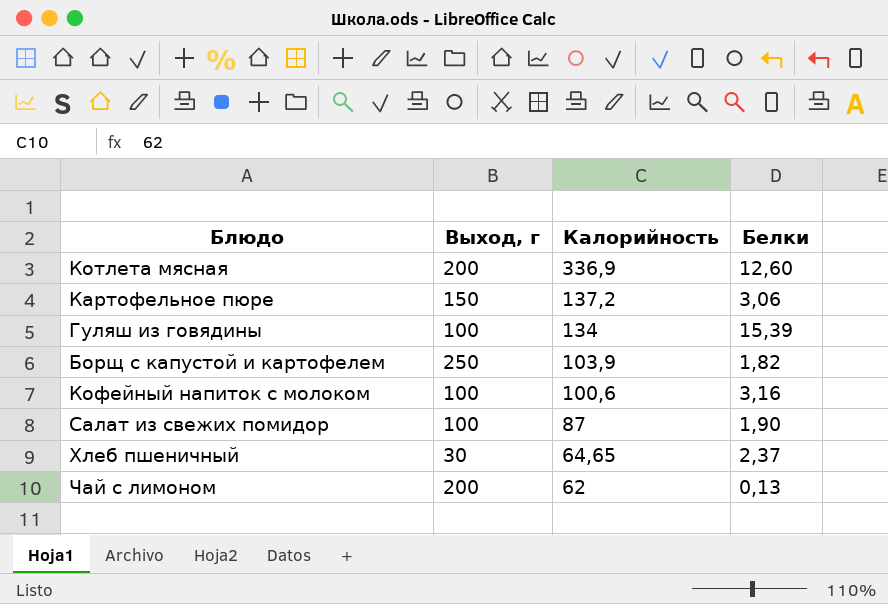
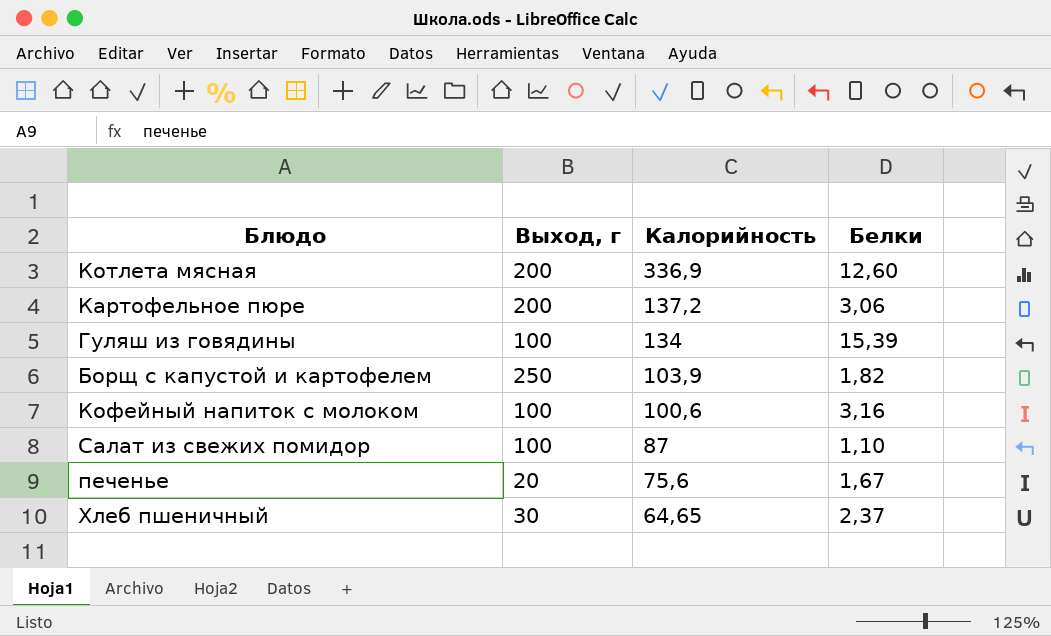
row Чай с лимоном: 200 | 62 | 0,13 -> none
Картофельное пюре | Выход, г: 150 -> 200
Салат из свежих помидор | Белки: 1,90 -> 1,10
row печенье: none -> 20 | 75,6 | 1,67

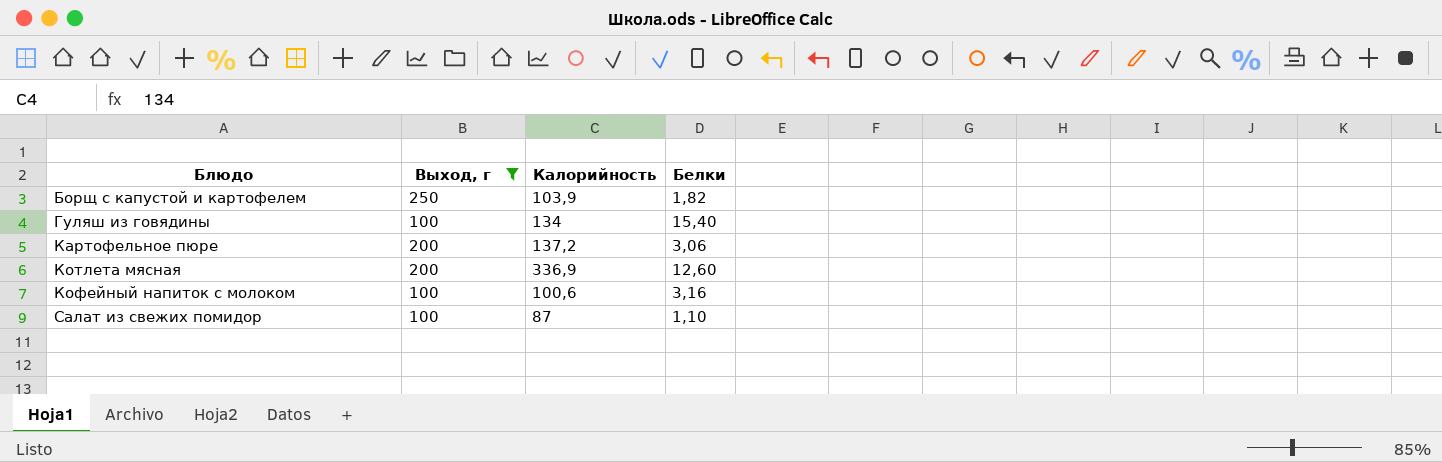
filter: none -> Выход, г >= 100
row order: Калорийность descending -> Блюдо ascending
Гуляш из говядины | Белки: 15,39 -> 15,40

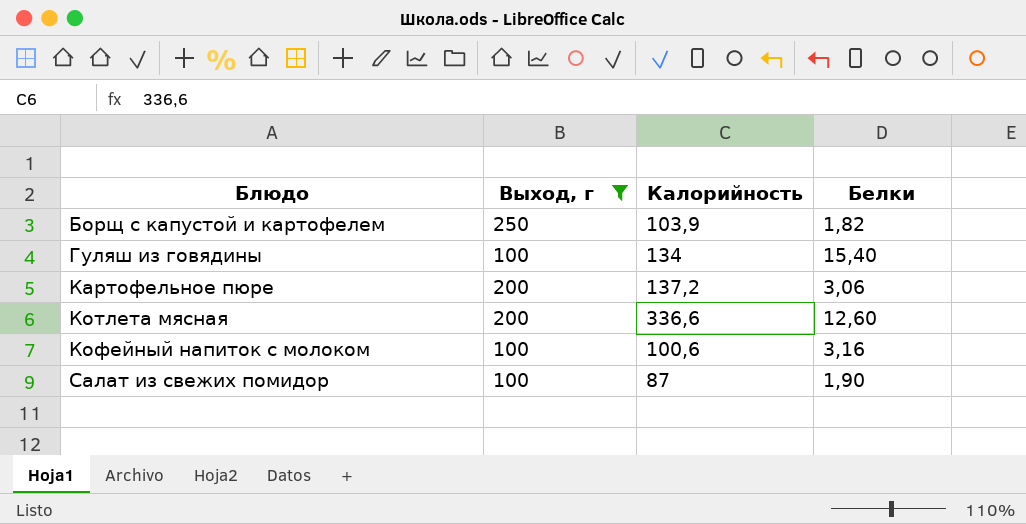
Котлета мясная | Калорийность: 336,9 -> 336,6
Салат из свежих помидор | Белки: 1,10 -> 1,90

